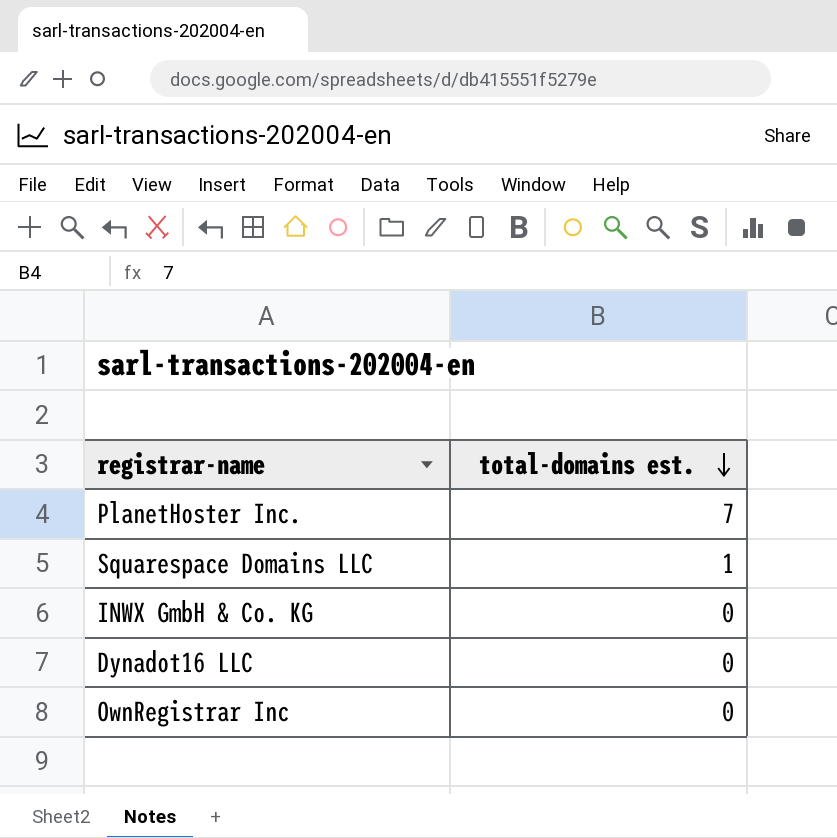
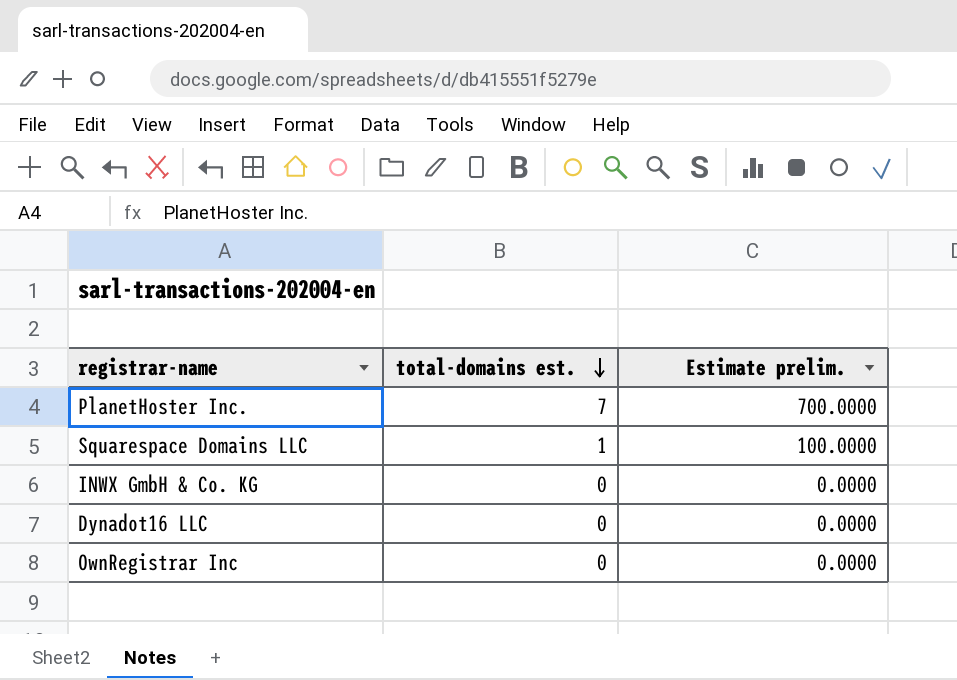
column Estimate prelim. | formula: none -> [total-domains est.] * 100

